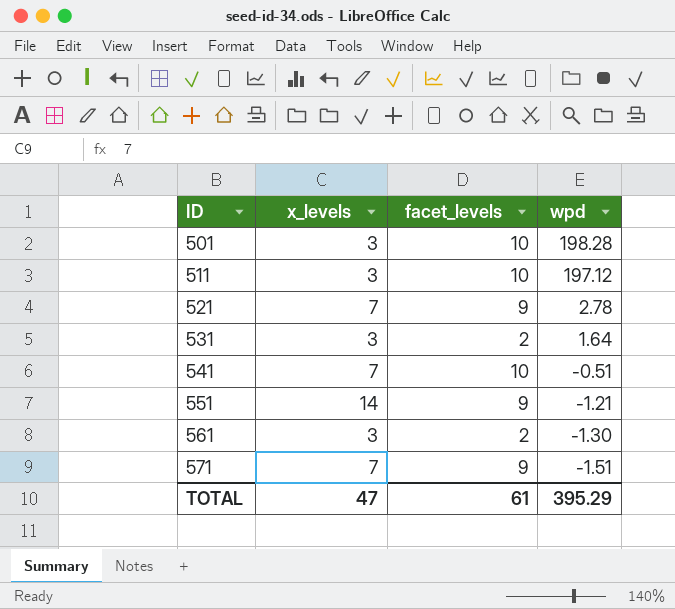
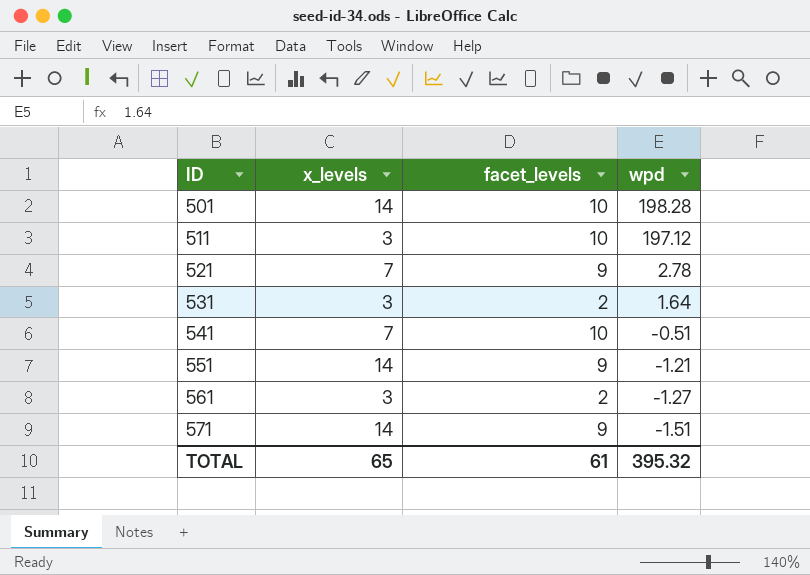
501 | x_levels: 3 -> 14
561 | wpd: -1.30 -> -1.27
571 | x_levels: 7 -> 14
TOTAL | x_levels: 47 -> 65
TOTAL | wpd: 395.29 -> 395.32

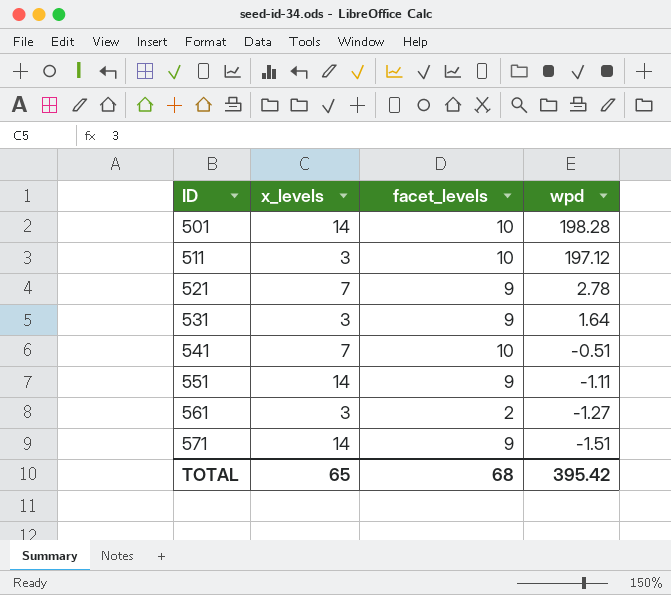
531 | facet_levels: 2 -> 9
551 | wpd: -1.21 -> -1.11
TOTAL | facet_levels: 61 -> 68
TOTAL | wpd: 395.32 -> 395.42

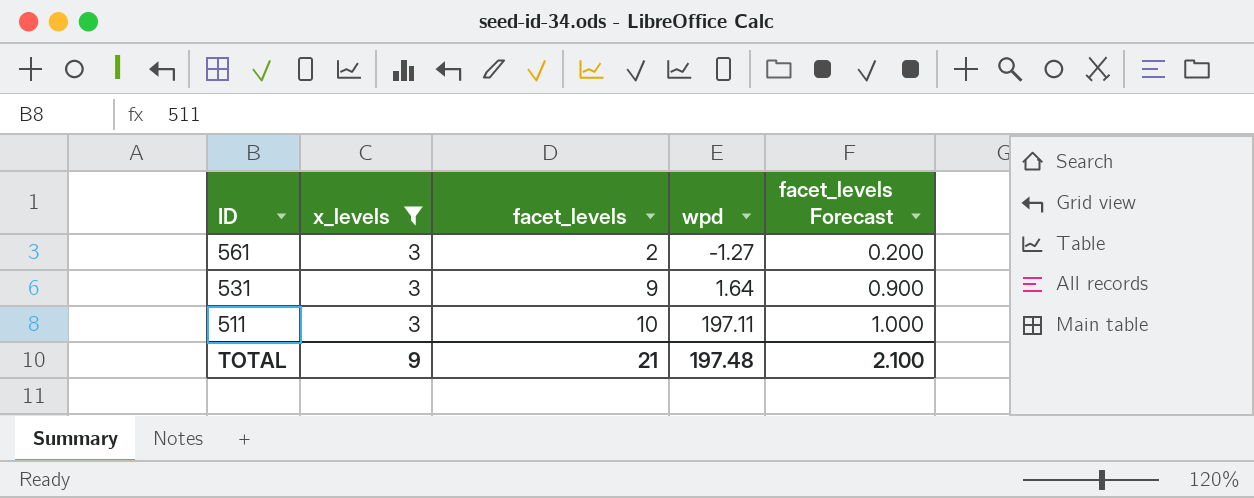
filter: none -> x_levels = 3
row order: ID ascending -> ID descending
column facet_levels Forecast | formula: none -> [facet_levels] * 0.1
511 | wpd: 197.12 -> 197.11
TOTAL | x_levels: 65 -> 9
TOTAL | facet_levels: 68 -> 21
TOTAL | wpd: 395.42 -> 197.48

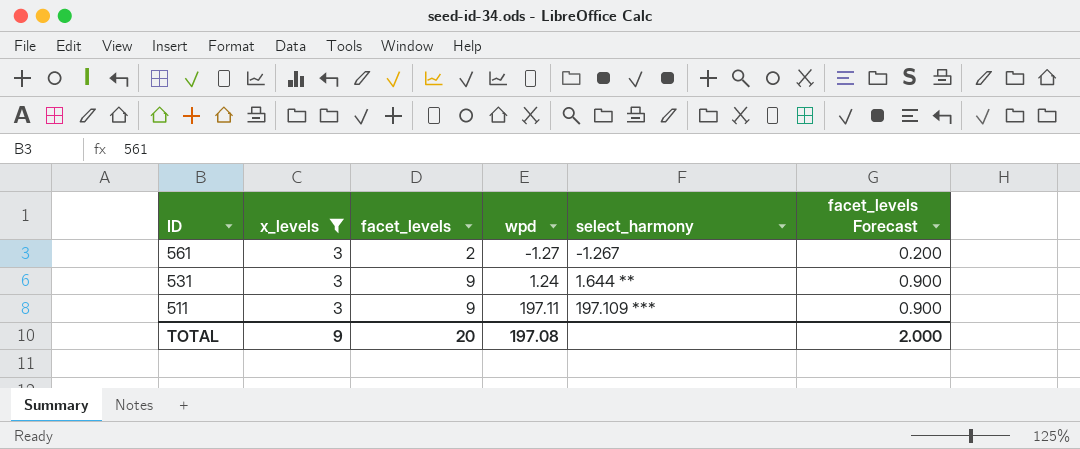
column select_harmony | position: none -> 5
531 | wpd: 1.64 -> 1.24
511 | facet_levels: 10 -> 9
511 | facet_levels Forecast: 1.000 -> 0.900
TOTAL | facet_levels: 21 -> 20
TOTAL | wpd: 197.48 -> 197.08
TOTAL | facet_levels Forecast: 2.100 -> 2.000

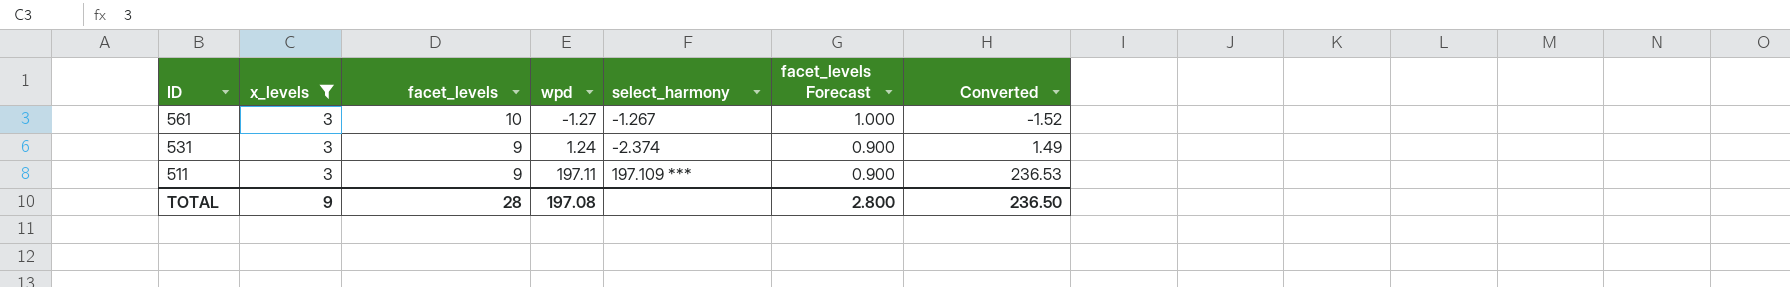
column Converted | formula: none -> [wpd] * 1.2
561 | facet_levels: 2 -> 10
561 | facet_levels Forecast: 0.200 -> 1.000
531 | select_harmony: 1.644 ** -> -2.374
TOTAL | facet_levels: 20 -> 28
TOTAL | facet_levels Forecast: 2.000 -> 2.800

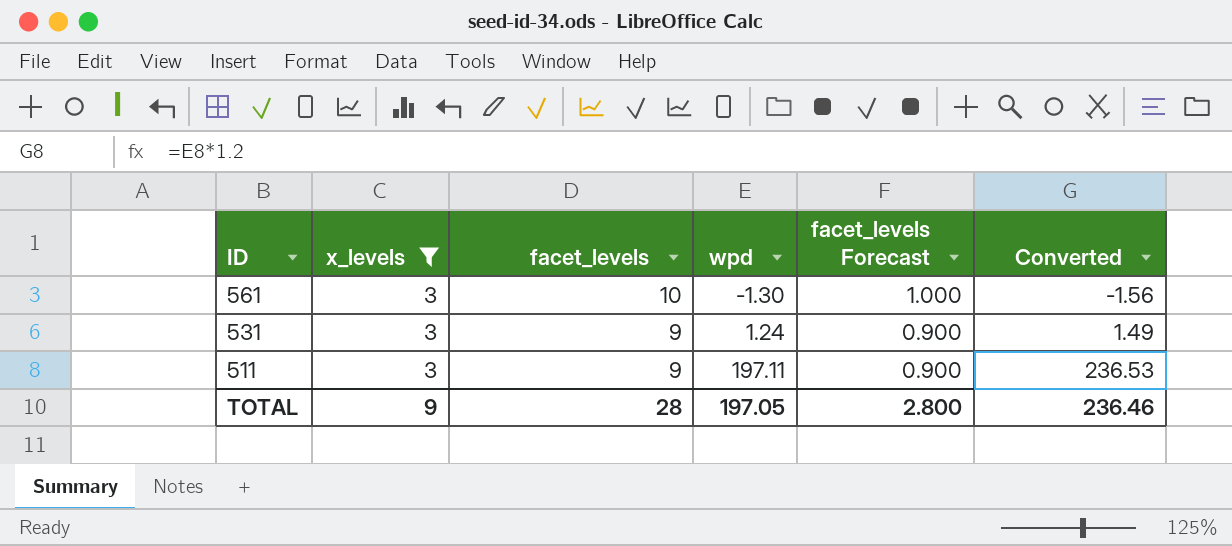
column select_harmony | position: 5 -> none
561 | wpd: -1.27 -> -1.30
561 | Converted: -1.52 -> -1.56
TOTAL | wpd: 197.08 -> 197.05
TOTAL | Converted: 236.50 -> 236.46

